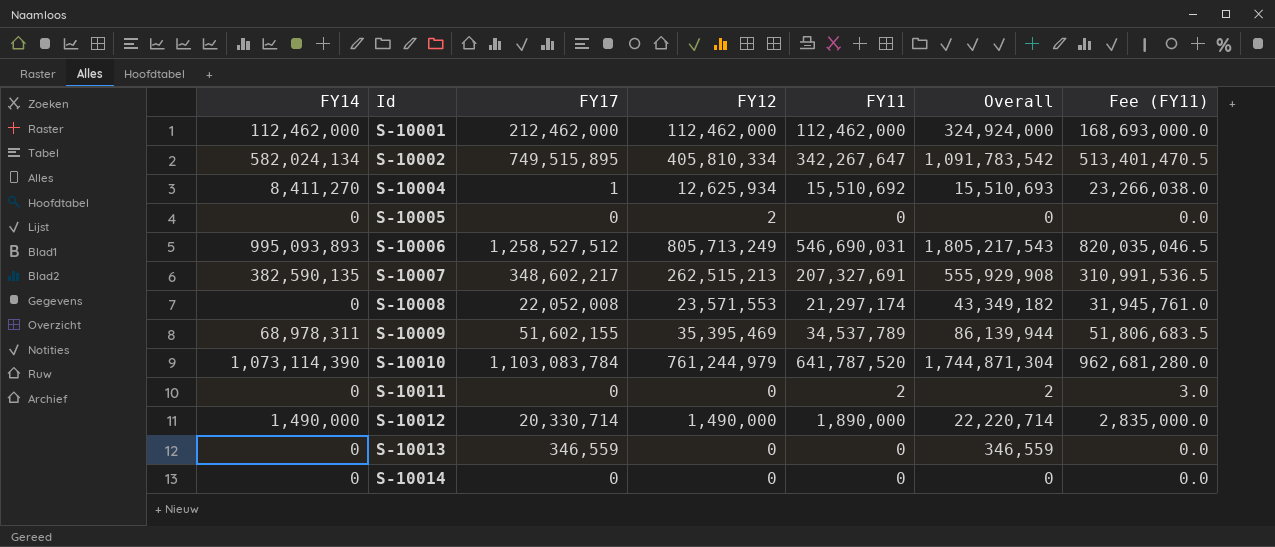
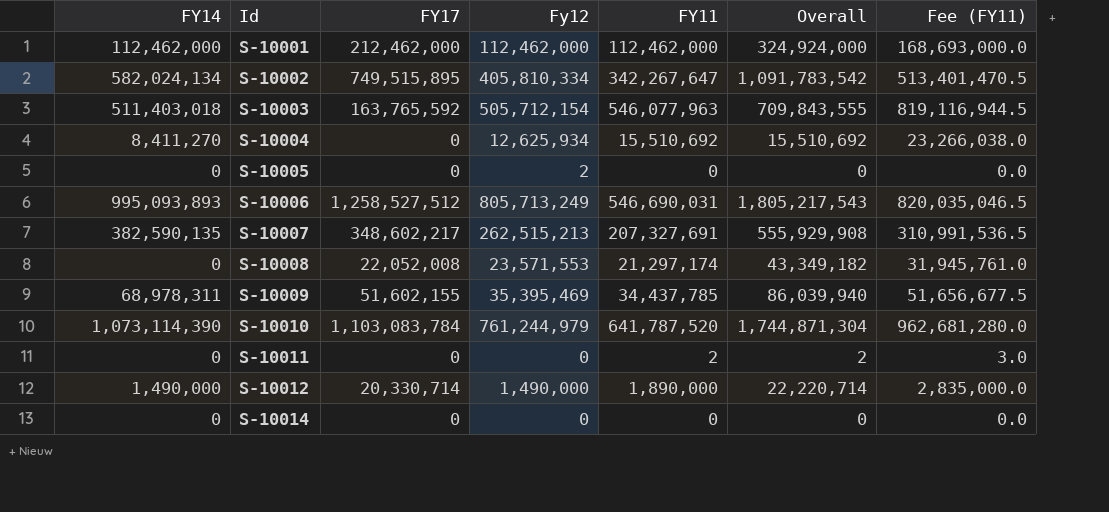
column name: FY12 -> Fy12
row S-10013: 0 | 346,559 | 0 | 0 | 346,559 | 0.0 -> none
row S-10003: none -> 511,403,018 | 163,765,592 | 505,712,154 | 546,077,963 | 709,843,555 | 819,116,944.5
S-10004 | FY17: 1 -> 0
S-10004 | Overall: 15,510,693 -> 15,510,692
S-10009 | FY11: 34,537,789 -> 34,437,785
S-10009 | Overall: 86,139,944 -> 86,039,940
S-10009 | Fee (FY11): 51,806,683.5 -> 51,656,677.5

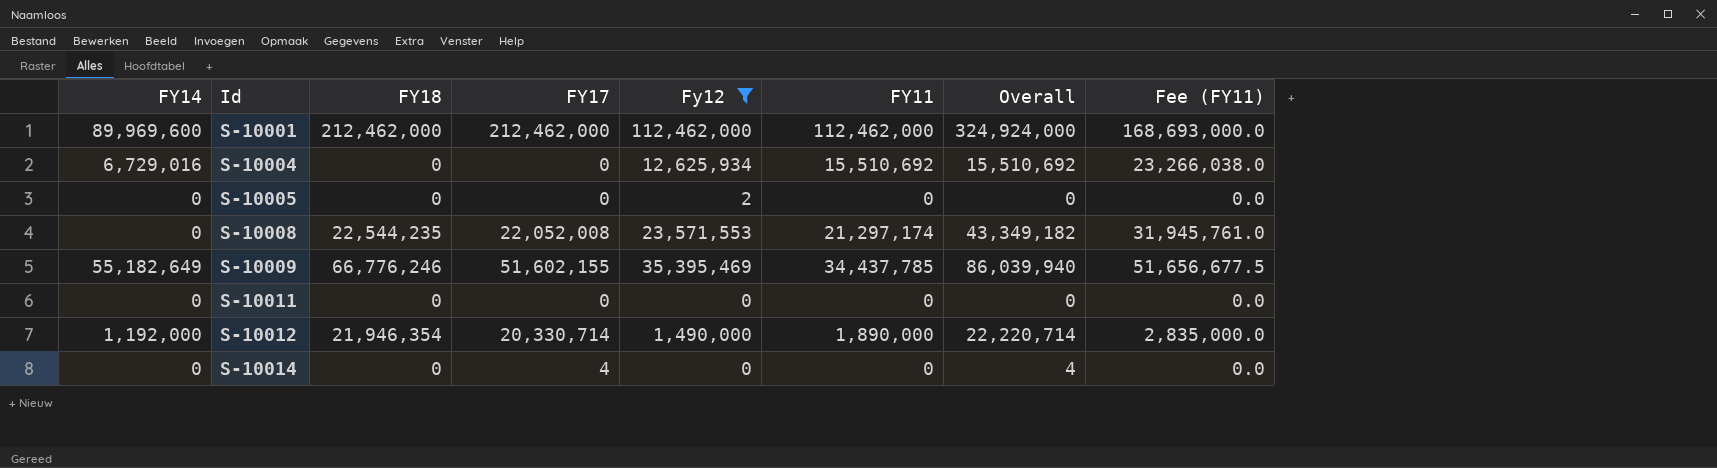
filter: none -> Fy12 <= 112,462,000
column FY18 | position: none -> 3
S-10001 | FY14: 112,462,000 -> 89,969,600
S-10004 | FY14: 8,411,270 -> 6,729,016
S-10009 | FY14: 68,978,311 -> 55,182,649
S-10011 | FY11: 2 -> 0
S-10011 | Overall: 2 -> 0
S-10011 | Fee (FY11): 3.0 -> 0.0
S-10012 | FY14: 1,490,000 -> 1,192,000
S-10014 | FY17: 0 -> 4
S-10014 | Overall: 0 -> 4

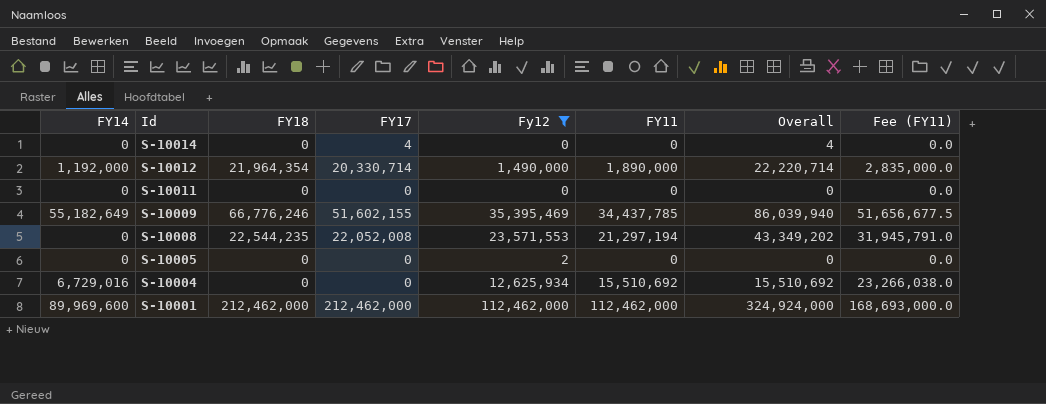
row order: Id ascending -> Id descending
S-10012 | FY18: 21,946,354 -> 21,964,354
S-10008 | FY11: 21,297,174 -> 21,297,194
S-10008 | Overall: 43,349,182 -> 43,349,202
S-10008 | Fee (FY11): 31,945,761.0 -> 31,945,791.0

